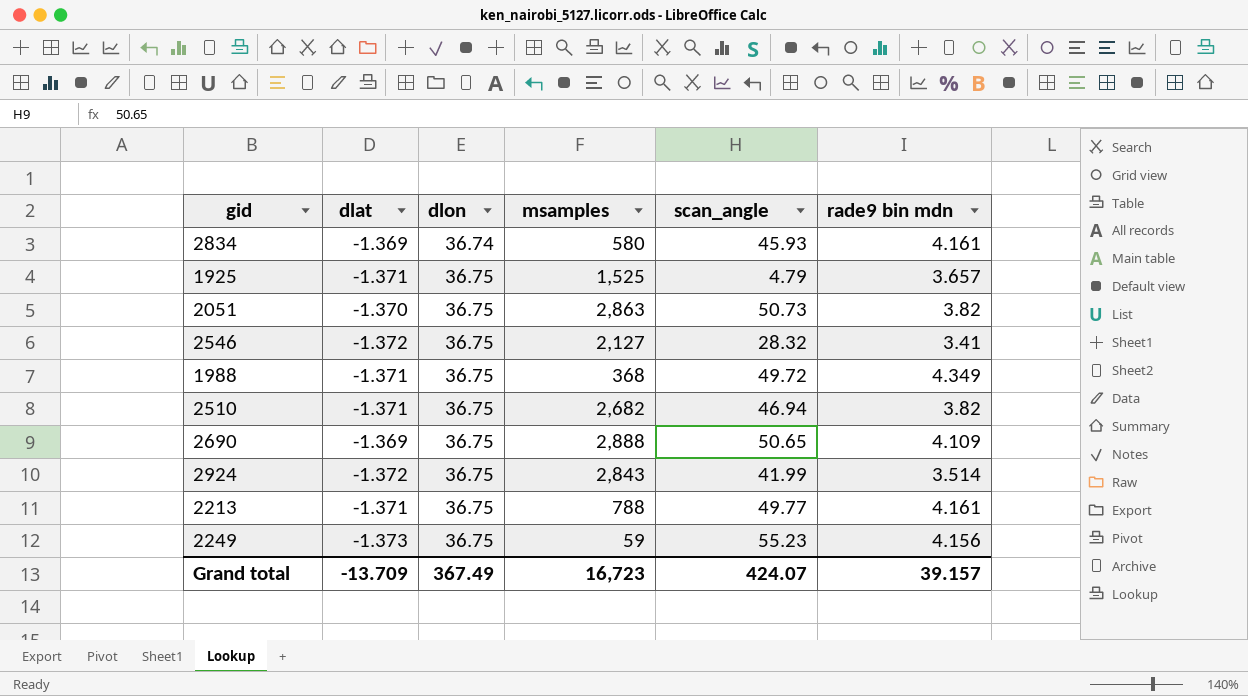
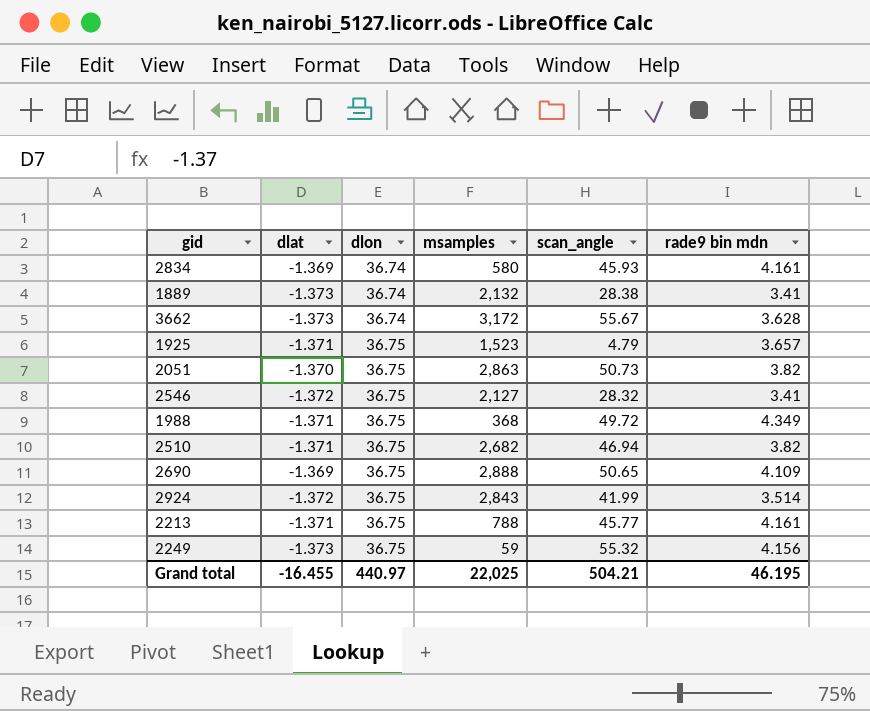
row 1889: none -> -1.373 | 36.74 | 2,132 | 28.38 | 3.41
row 3662: none -> -1.373 | 36.74 | 3,172 | 55.67 | 3.628
1925 | msamples: 1,525 -> 1,523
2213 | scan_angle: 49.77 -> 45.77
2249 | scan_angle: 55.23 -> 55.32
Grand total | dlat: -13.709 -> -16.455
Grand total | dlon: 367.49 -> 440.97
Grand total | msamples: 16,723 -> 22,025
Grand total | scan_angle: 424.07 -> 504.21
Grand total | rade9 bin mdn: 39.157 -> 46.195

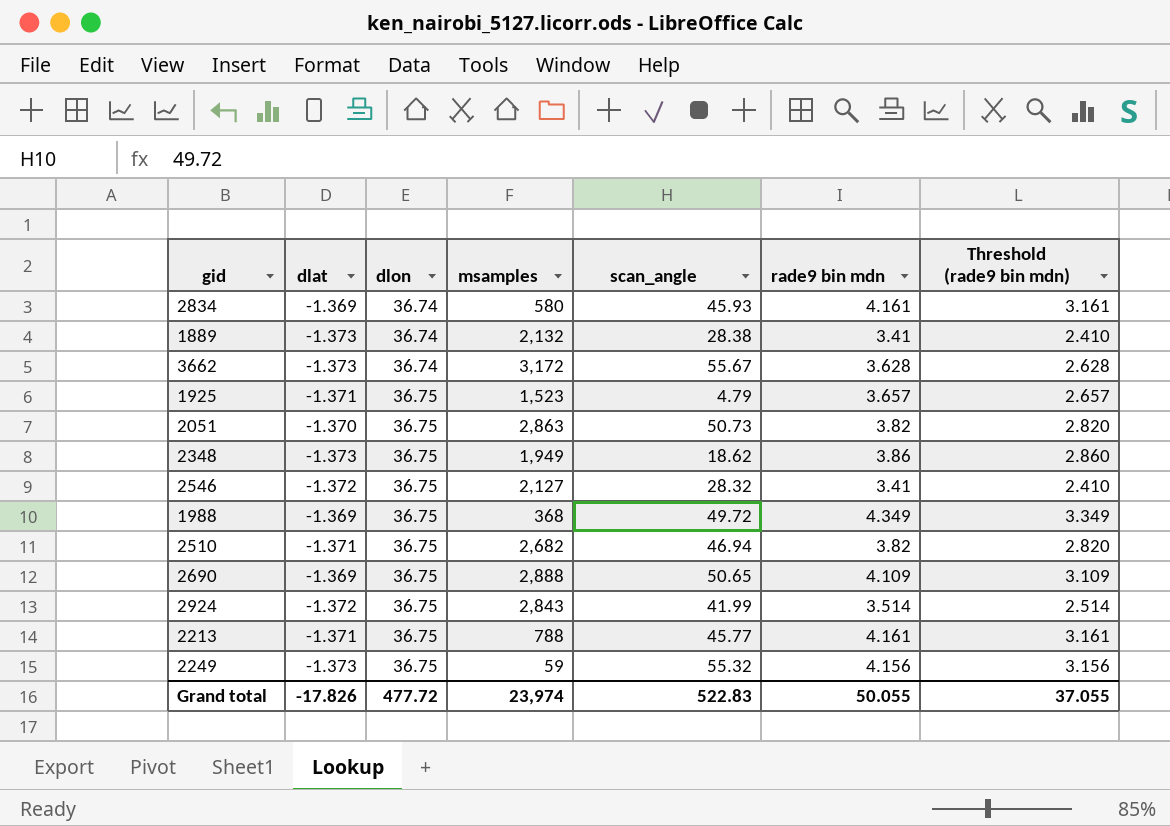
column Threshold (rade9 bin mdn) | formula: none -> [rade9 bin mdn] - 1
row 2348: none -> -1.373 | 36.75 | 1,949 | 18.62 | 3.86 | 2.860
1988 | dlat: -1.371 -> -1.369
Grand total | dlat: -16.455 -> -17.826
Grand total | dlon: 440.97 -> 477.72
Grand total | msamples: 22,025 -> 23,974
Grand total | scan_angle: 504.21 -> 522.83
Grand total | rade9 bin mdn: 46.195 -> 50.055

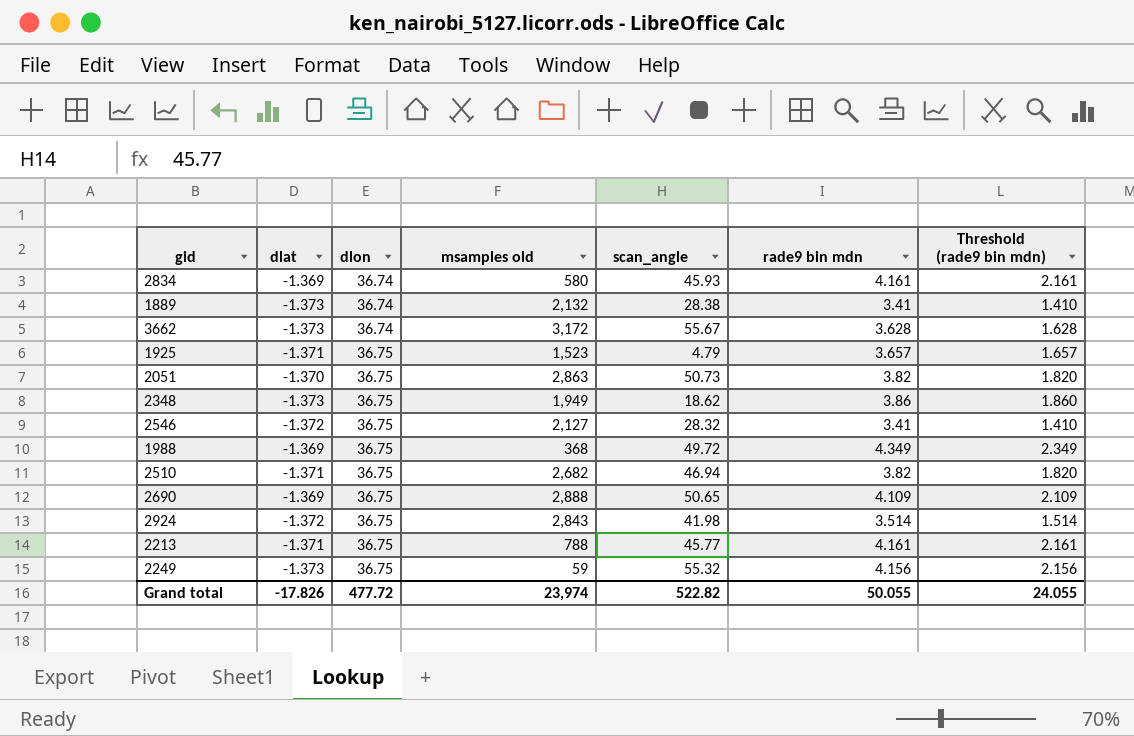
column name: msamples -> msamples old
column Threshold (rade9 bin mdn) | formula: [rade9 bin mdn] - 1 -> [rade9 bin mdn] - 2
2924 | scan_angle: 41.99 -> 41.98
Grand total | scan_angle: 522.83 -> 522.82
Grand total | Threshold (rade9 bin mdn): 37.055 -> 24.055

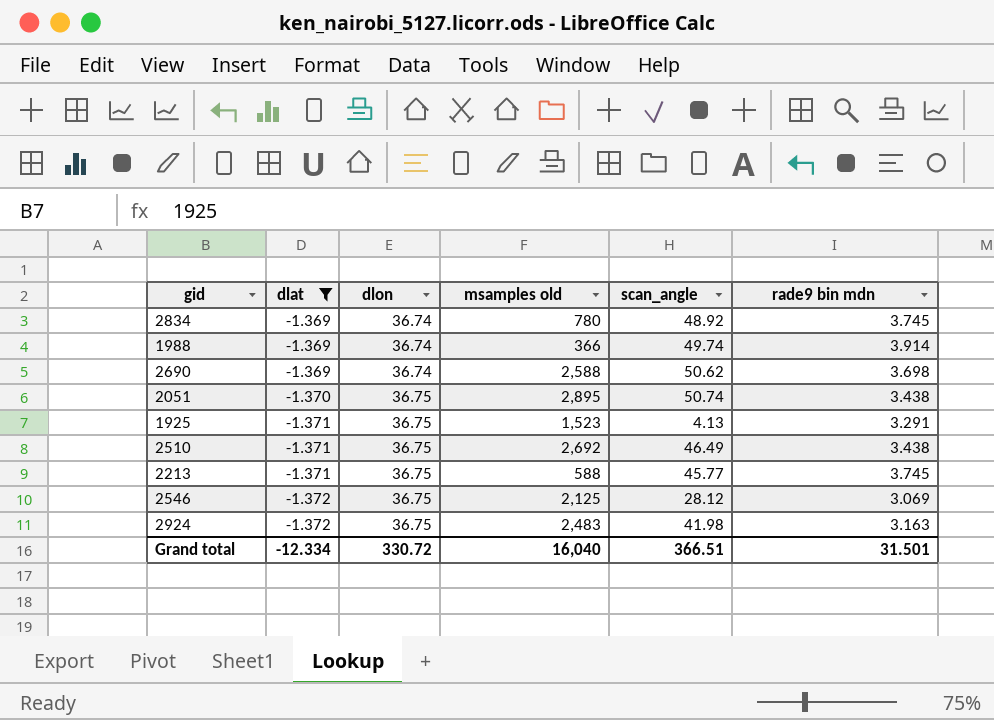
filter: none -> dlat != -1.373
row order: dlon ascending -> dlat descending
column Threshold (rade9 bin mdn) | formula: [rade9 bin mdn] - 2 -> none
2834 | msamples old: 580 -> 780
2834 | scan_angle: 45.93 -> 48.92
2834 | rade9 bin mdn: 4.161 -> 3.745
1988 | dlon: 36.75 -> 36.74
1988 | msamples old: 368 -> 366
1988 | scan_angle: 49.72 -> 49.74
1988 | rade9 bin mdn: 4.349 -> 3.914
2690 | dlon: 36.75 -> 36.74
2690 | msamples old: 2,888 -> 2,588
2690 | scan_angle: 50.65 -> 50.62
2690 | rade9 bin mdn: 4.109 -> 3.698
2051 | msamples old: 2,863 -> 2,895
2051 | scan_angle: 50.73 -> 50.74
2051 | rade9 bin mdn: 3.82 -> 3.438
1925 | scan_angle: 4.79 -> 4.13
1925 | rade9 bin mdn: 3.657 -> 3.291
2510 | msamples old: 2,682 -> 2,692
2510 | scan_angle: 46.94 -> 46.49
2510 | rade9 bin mdn: 3.82 -> 3.438
2213 | msamples old: 788 -> 588
2213 | rade9 bin mdn: 4.161 -> 3.745
2546 | msamples old: 2,127 -> 2,125
2546 | scan_angle: 28.32 -> 28.12
2546 | rade9 bin mdn: 3.41 -> 3.069
2924 | msamples old: 2,843 -> 2,483
2924 | rade9 bin mdn: 3.514 -> 3.163
Grand total | dlat: -17.826 -> -12.334
Grand total | dlon: 477.72 -> 330.72
Grand total | msamples old: 23,974 -> 16,040
Grand total | scan_angle: 522.82 -> 366.51
Grand total | rade9 bin mdn: 50.055 -> 31.501

